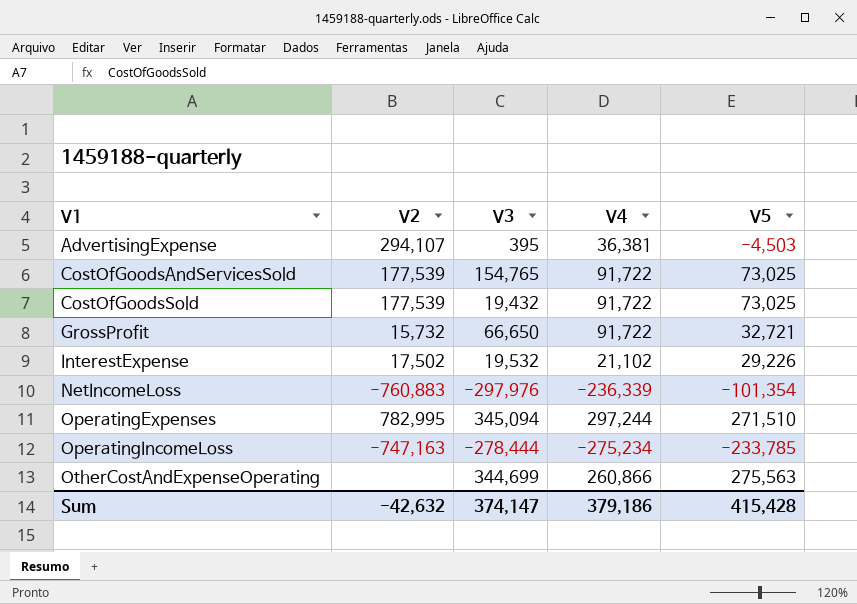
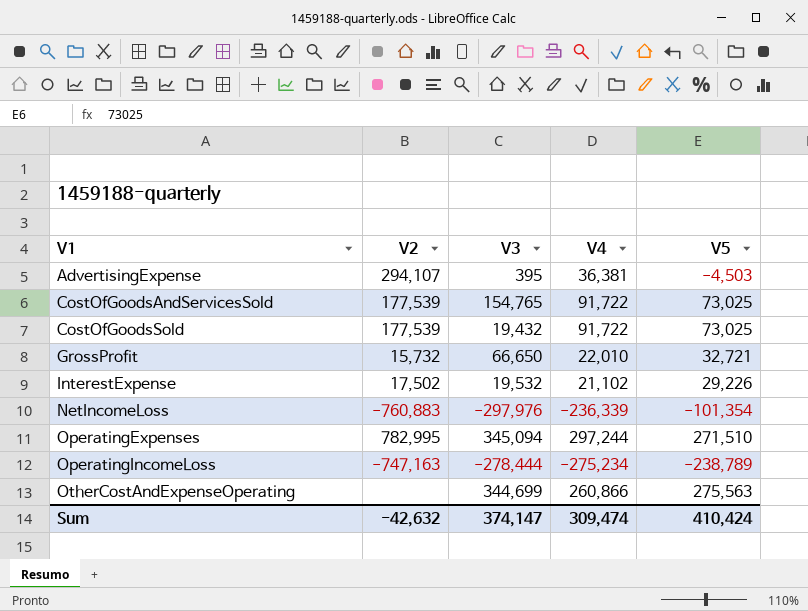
GrossProfit | V4: 91,722 -> 22,010
OperatingIncomeLoss | V5: -233,785 -> -238,789
Sum | V4: 379,186 -> 309,474
Sum | V5: 415,428 -> 410,424

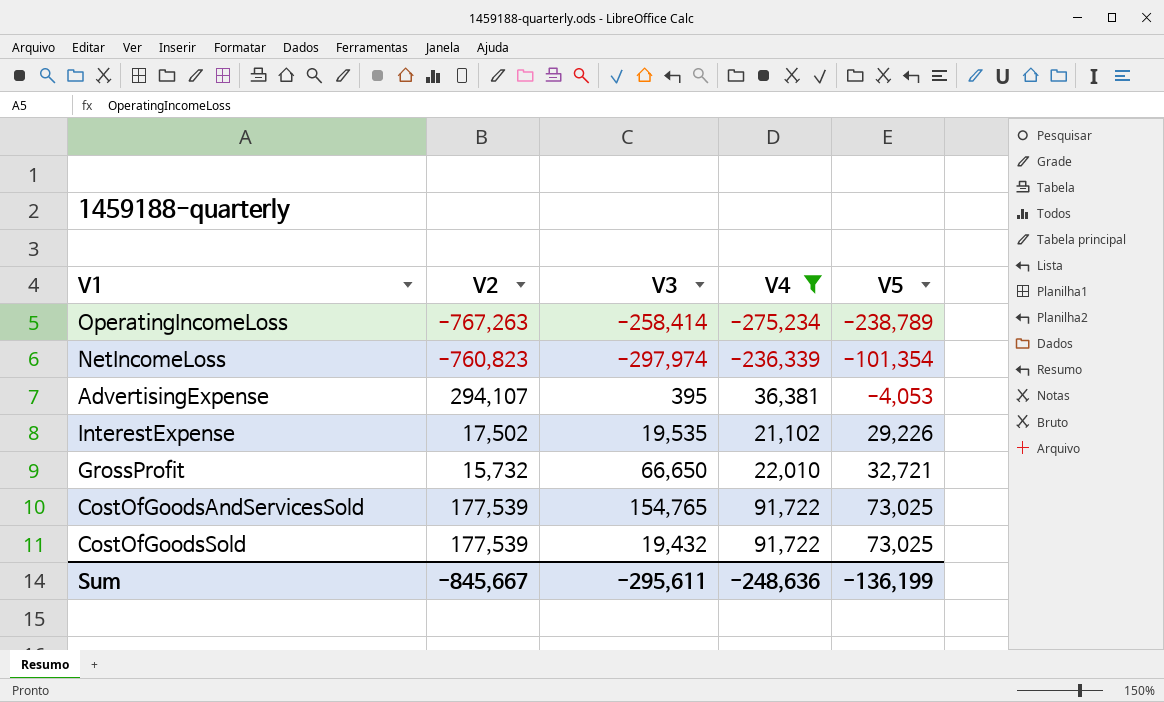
filter: none -> V4 <= 91,722
row order: V1 ascending -> V5 ascending
OperatingIncomeLoss | V2: -747,163 -> -767,263
OperatingIncomeLoss | V3: -278,444 -> -258,414
NetIncomeLoss | V2: -760,883 -> -760,823
NetIncomeLoss | V3: -297,976 -> -297,974
AdvertisingExpense | V5: -4,503 -> -4,053
InterestExpense | V3: 19,532 -> 19,535
Sum | V2: -42,632 -> -845,667
Sum | V3: 374,147 -> -295,611
Sum | V4: 309,474 -> -248,636
Sum | V5: 410,424 -> -136,199

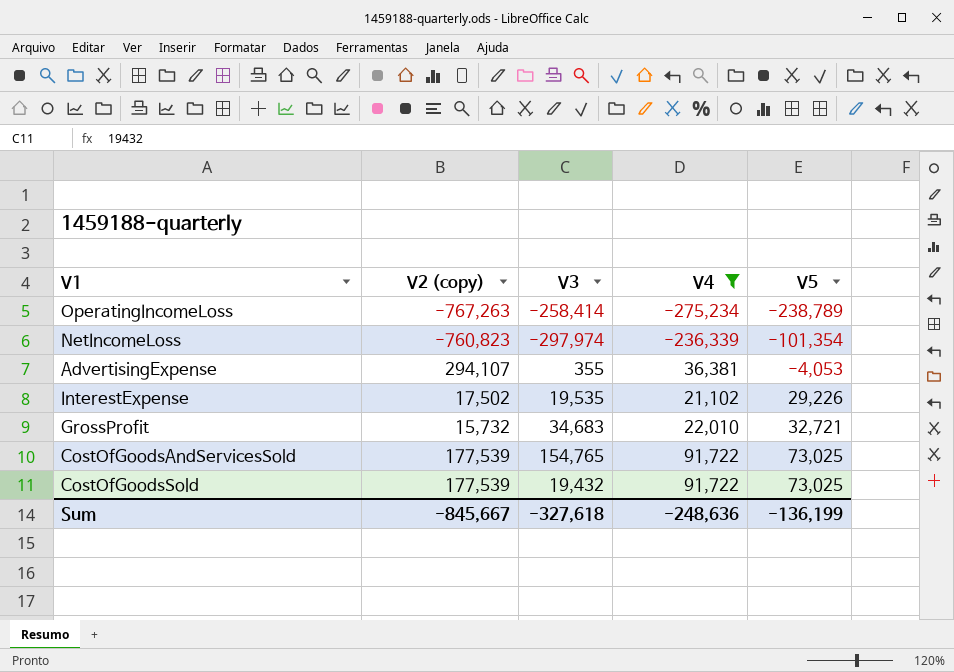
column name: V2 -> V2 (copy)
AdvertisingExpense | V3: 395 -> 355
GrossProfit | V3: 66,650 -> 34,683
Sum | V3: -295,611 -> -327,618

